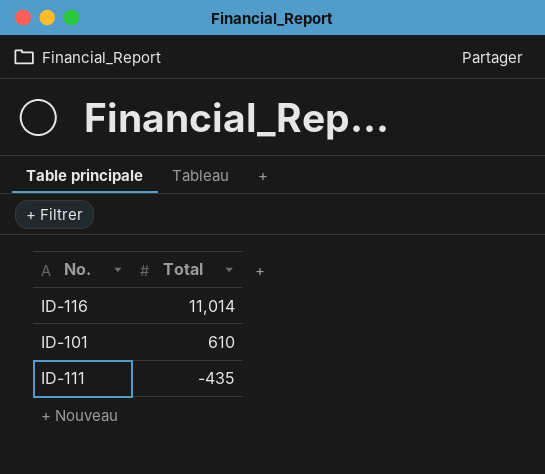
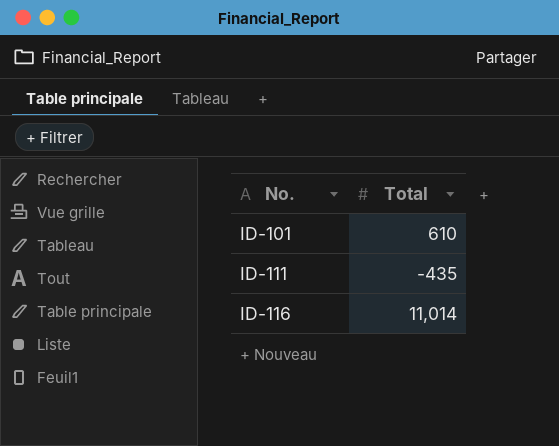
row order: Total descending -> No. ascending

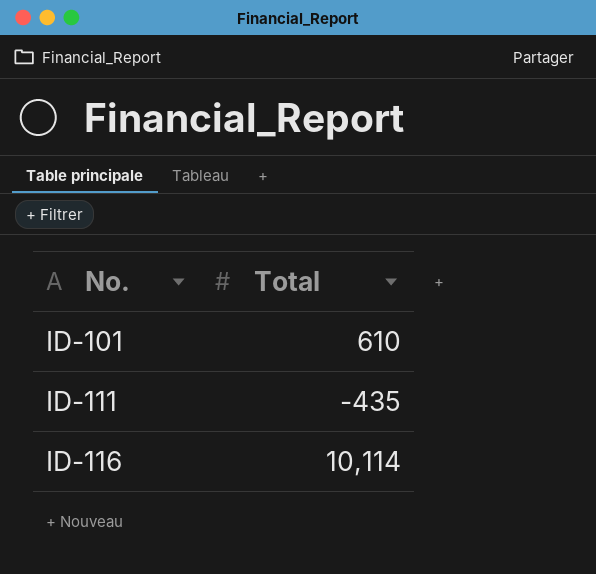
ID-116 | Total: 11,014 -> 10,114

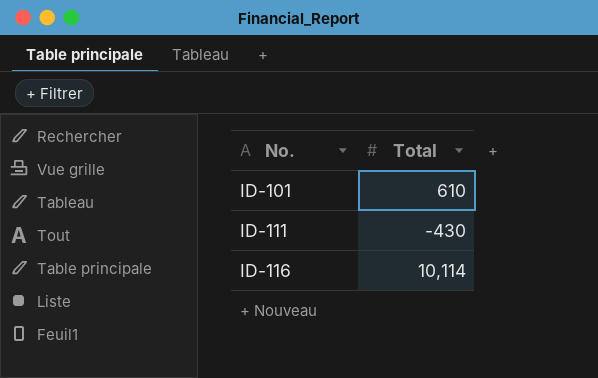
ID-111 | Total: -435 -> -430

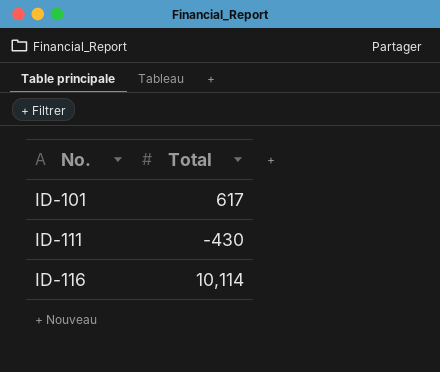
ID-101 | Total: 610 -> 617

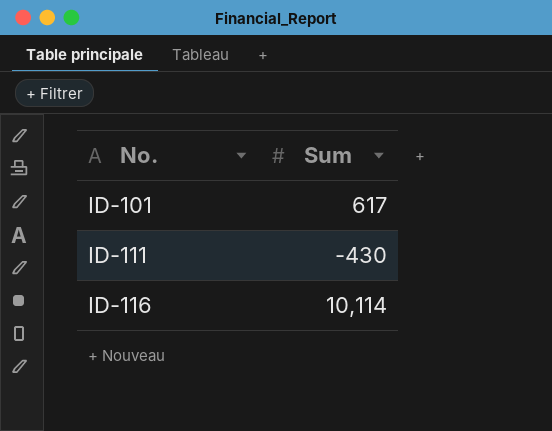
column name: Total -> Sum

